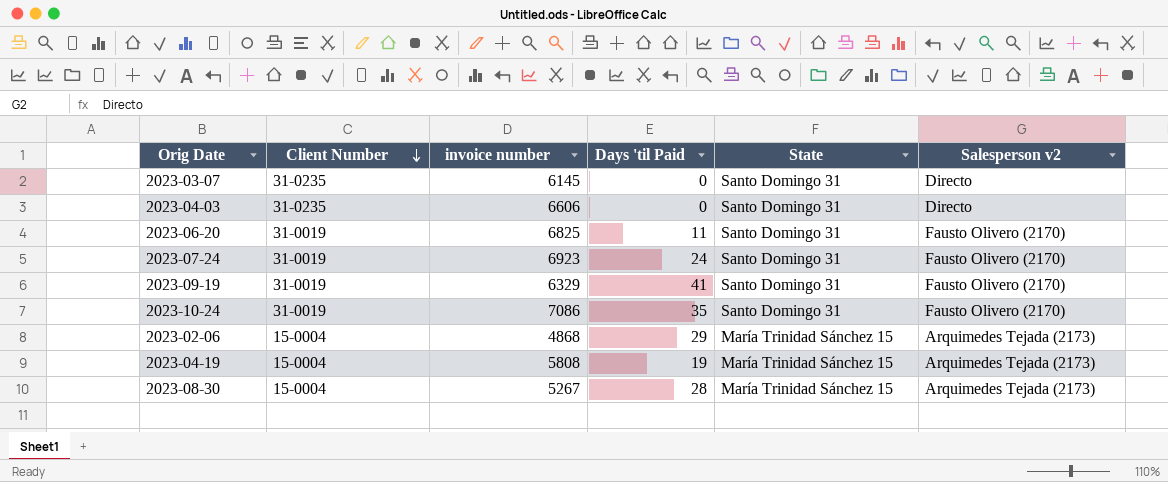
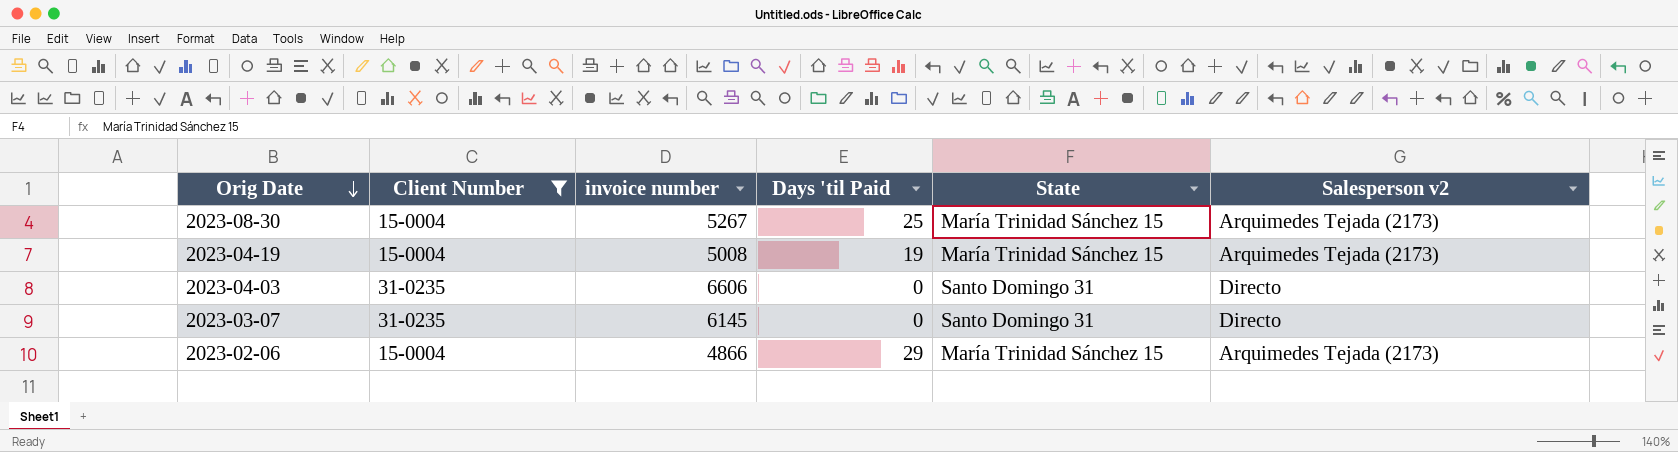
filter: none -> Client Number != 31-0019
row order: Client Number descending -> Orig Date descending
2023-08-30 | Days 'til Paid: 28 -> 25
2023-04-19 | invoice number: 5808 -> 5008
2023-02-06 | invoice number: 4868 -> 4866

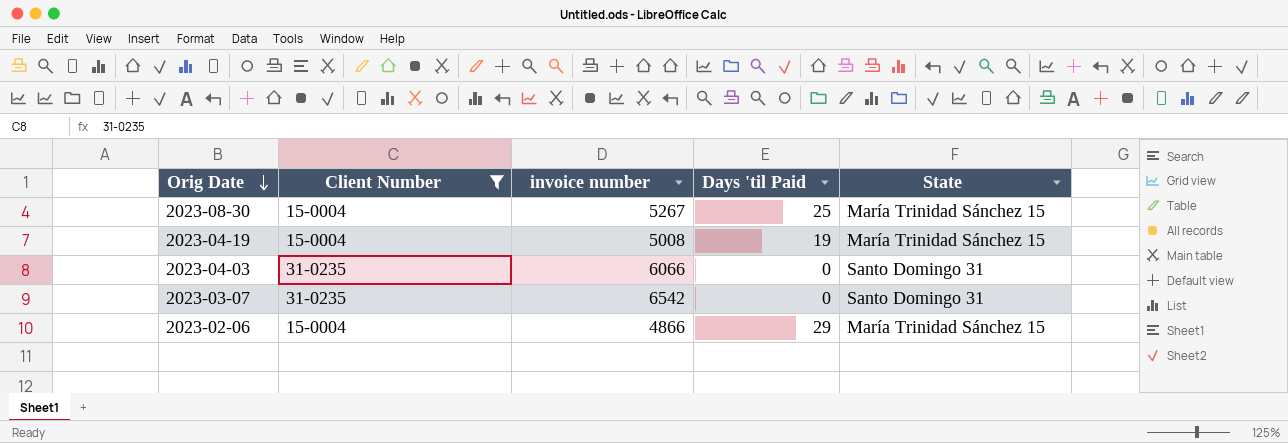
column Salesperson v2 | position: 6 -> none
2023-04-03 | invoice number: 6606 -> 6066
2023-03-07 | invoice number: 6145 -> 6542

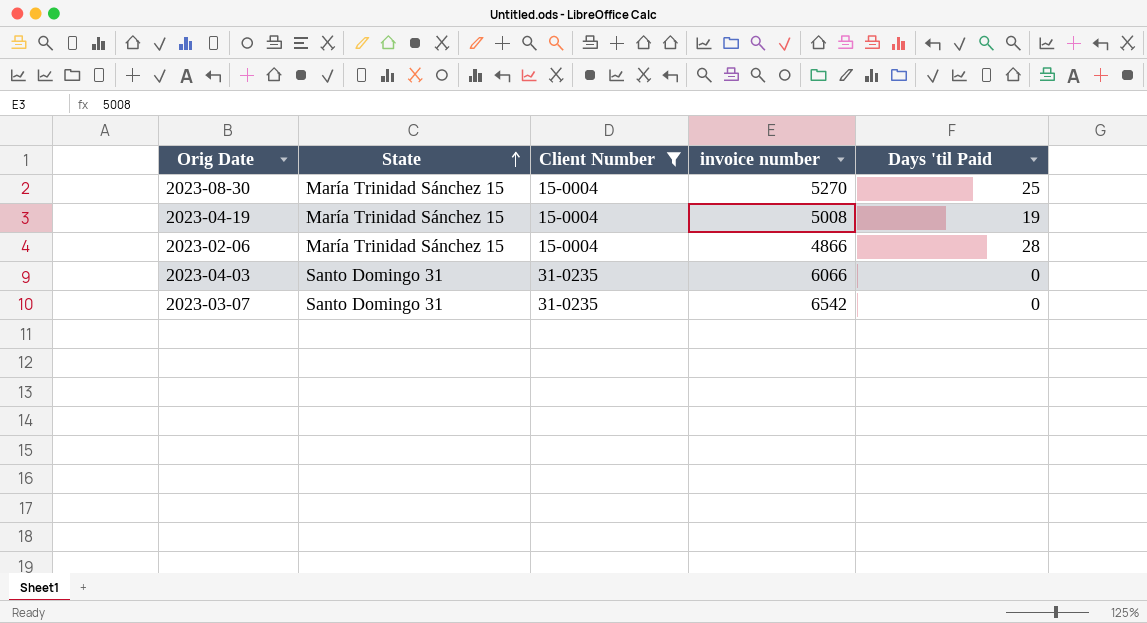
row order: Orig Date descending -> State ascending
column State | position: 5 -> 2
2023-08-30 | invoice number: 5267 -> 5270
2023-02-06 | Days 'til Paid: 29 -> 28

